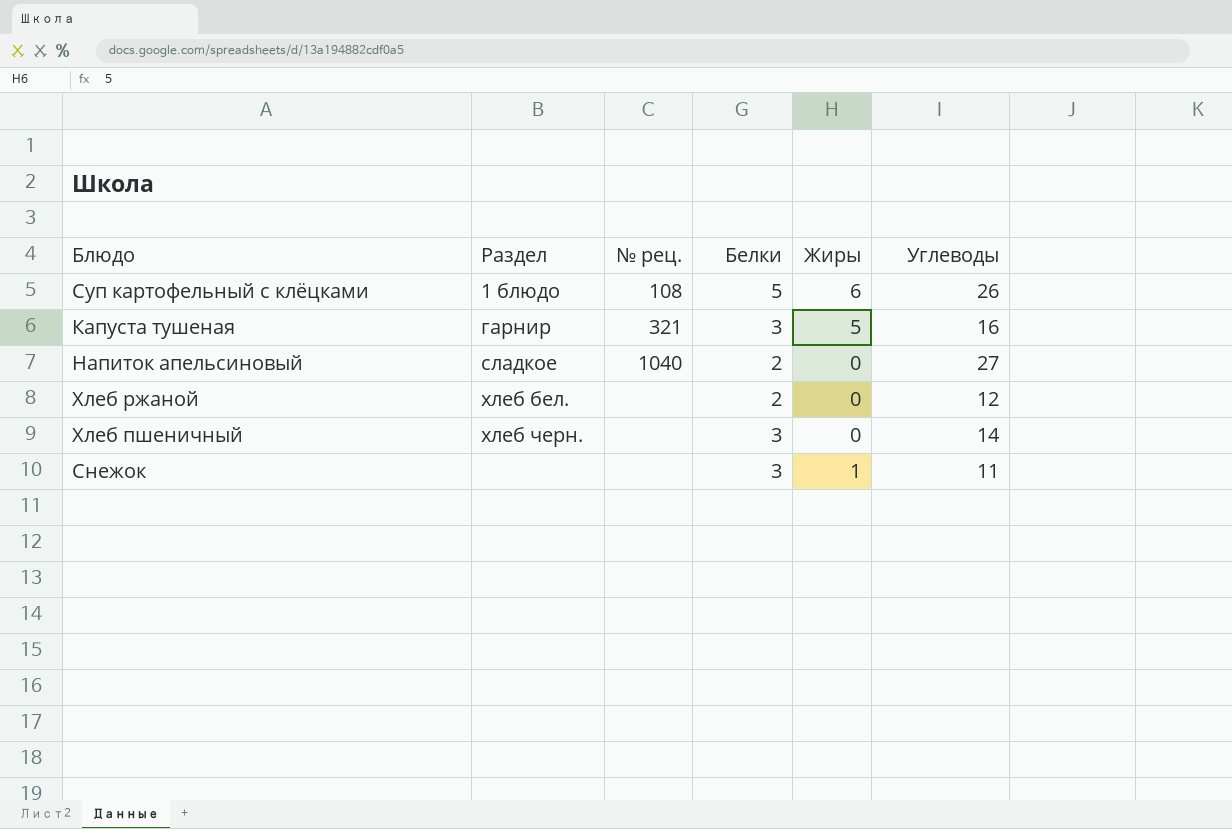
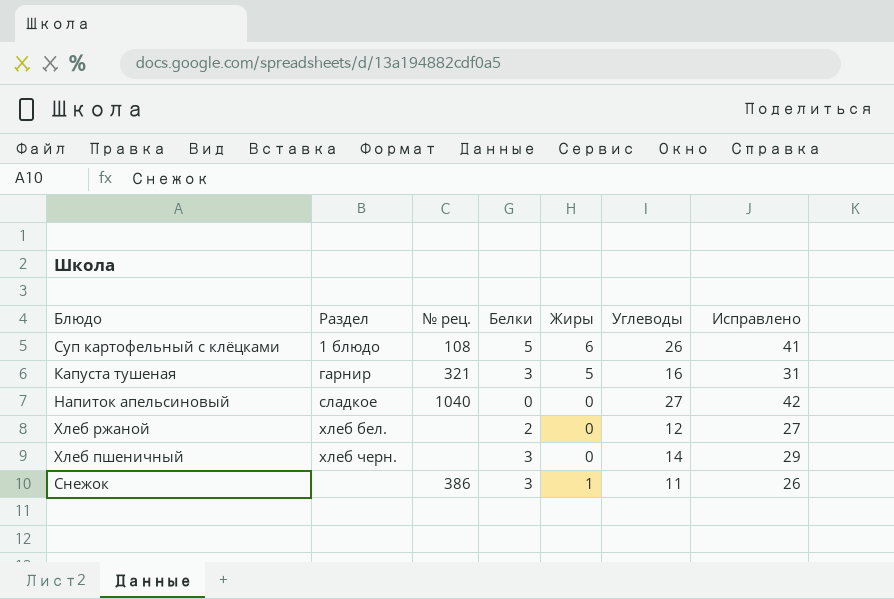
column Исправлено | formula: none -> [Углеводы] + 15
Напиток апельсиновый | Белки: 2 -> 0
Снежок | № рец.: none -> 386

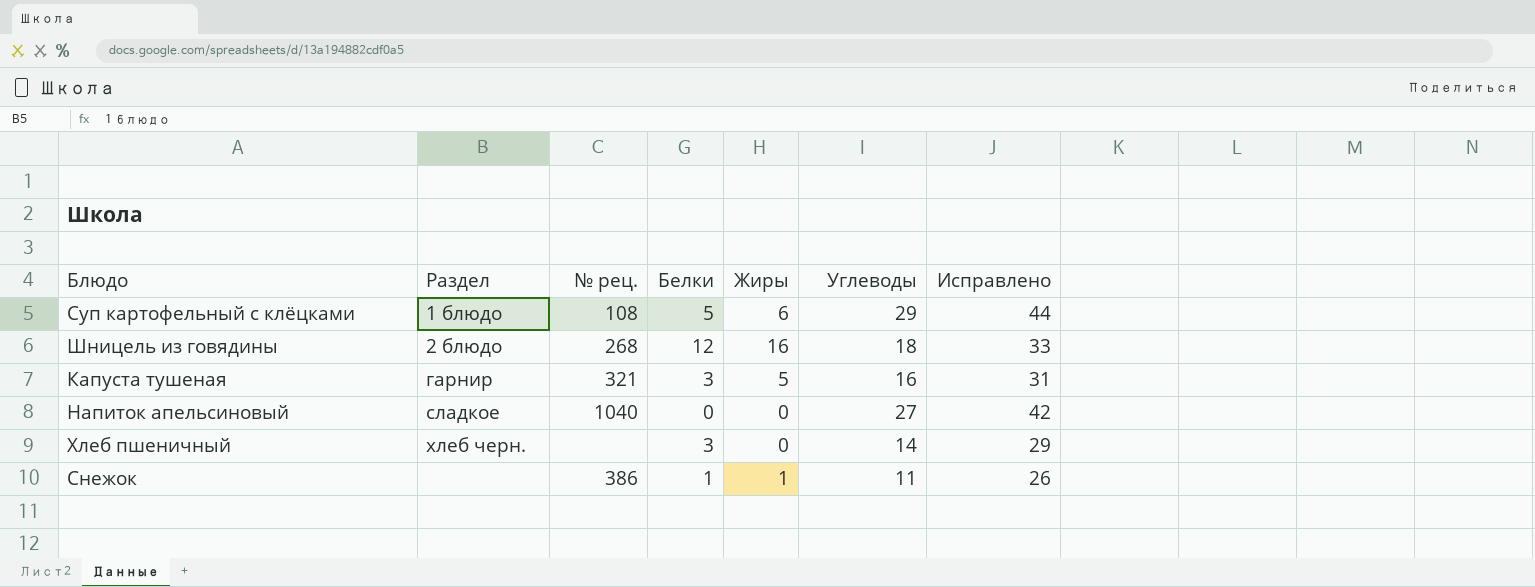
row Хлеб ржаной: хлеб бел. | none | 2 | 0 | 12 | 27 -> none
Суп картофельный с клёцками | Углеводы: 26 -> 29
Суп картофельный с клёцками | Исправлено: 41 -> 44
row Шницель из говядины: none -> 2 блюдо | 268 | 12 | 16 | 18 | 33
Снежок | Белки: 3 -> 1

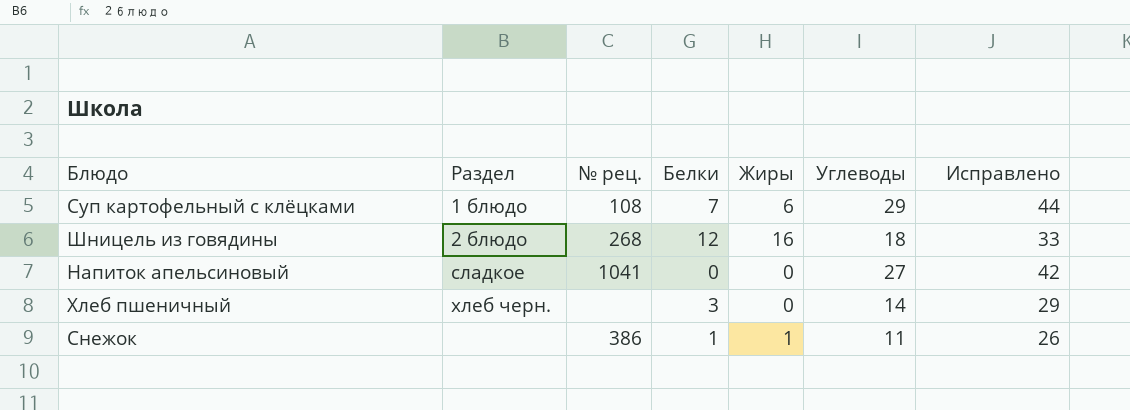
row Капуста тушеная: гарнир | 321 | 3 | 5 | 16 | 31 -> none
Суп картофельный с клёцками | Белки: 5 -> 7
Напиток апельсиновый | № рец.: 1040 -> 1041

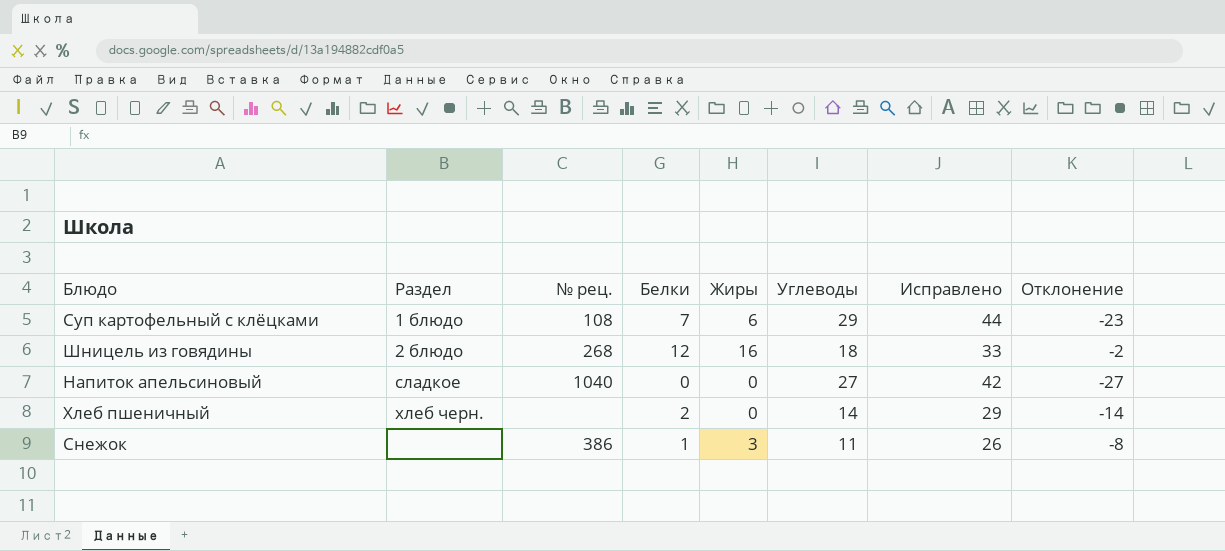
column Отклонение | formula: none -> [Жиры] - [Углеводы]
Напиток апельсиновый | № рец.: 1041 -> 1040
Хлеб пшеничный | Белки: 3 -> 2
Снежок | Жиры: 1 -> 3

